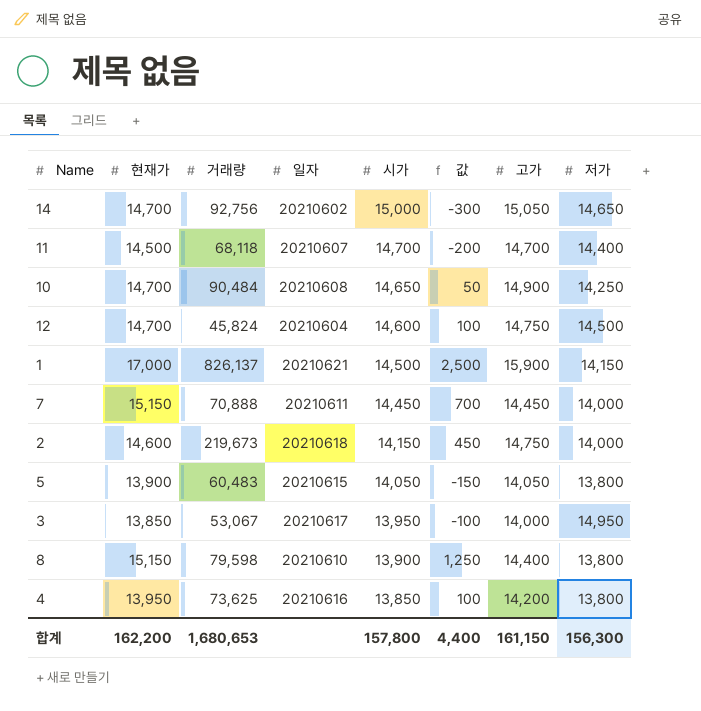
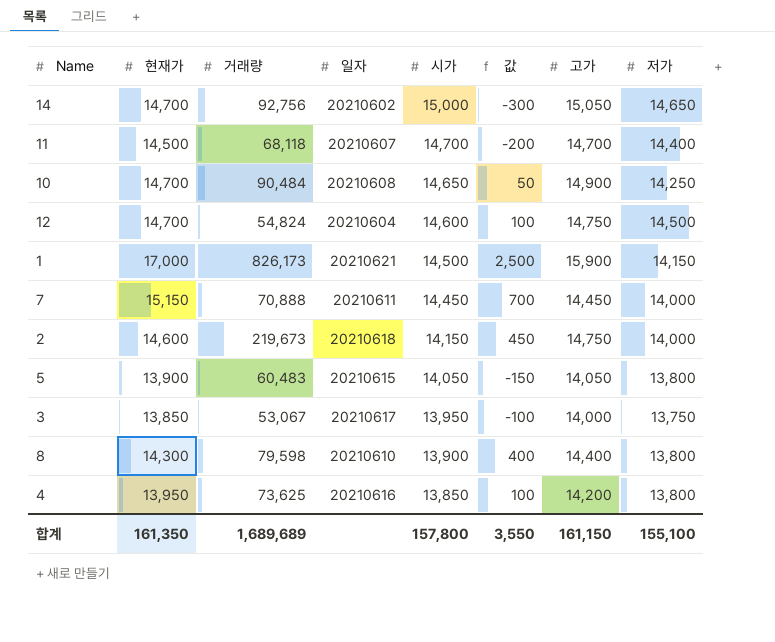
12 | 거래량: 45,824 -> 54,824
1 | 거래량: 826,137 -> 826,173
3 | 저가: 14,950 -> 13,750
8 | 현재가: 15,150 -> 14,300
8 | 값: 1,250 -> 400
합계 | 현재가: 162,200 -> 161,350
합계 | 거래량: 1,680,653 -> 1,689,689
합계 | 값: 4,400 -> 3,550
합계 | 저가: 156,300 -> 155,100

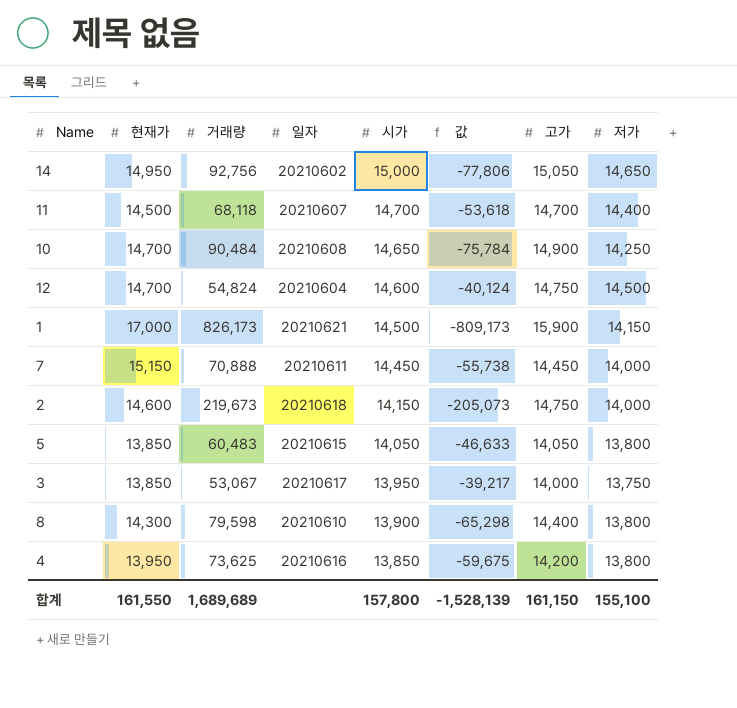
column 값 | formula: [현재가] - [시가] -> [현재가] - [거래량]
14 | 현재가: 14,700 -> 14,950
5 | 현재가: 13,900 -> 13,850
합계 | 현재가: 161,350 -> 161,550
합계 | 값: 3,550 -> -1,528,139

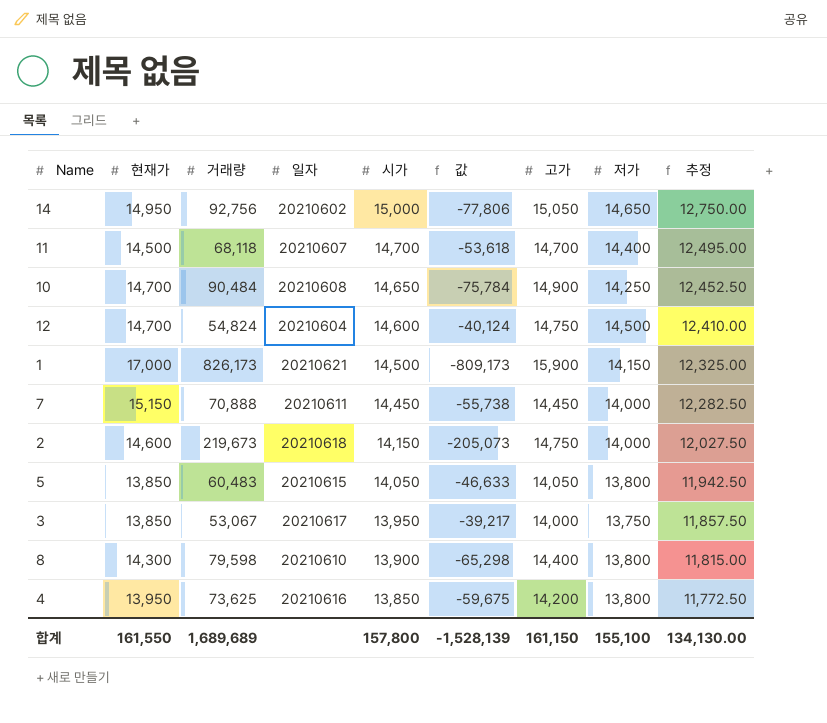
column 추정 | formula: none -> [시가] * 0.85

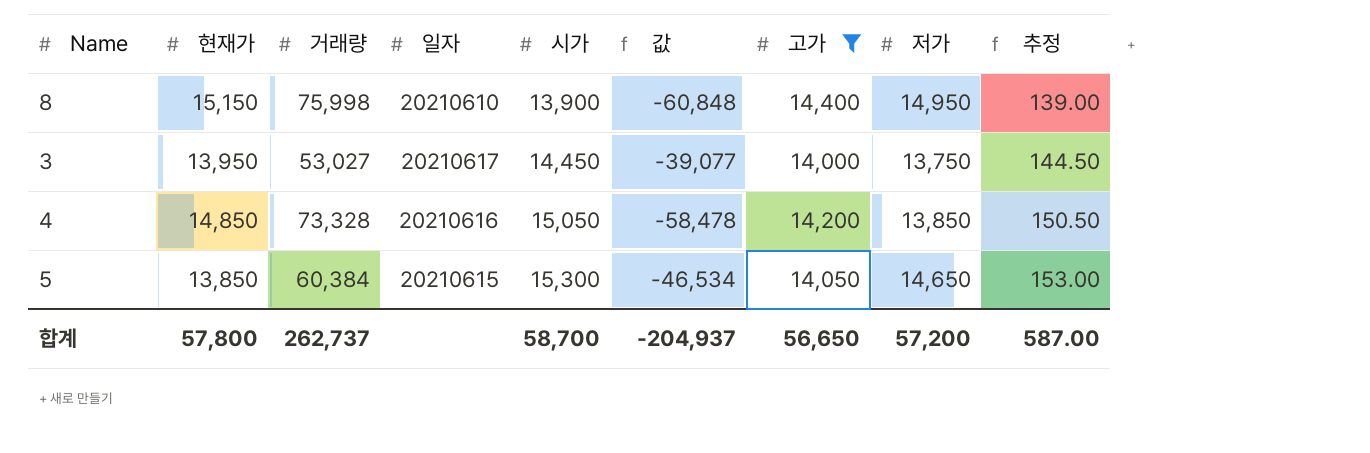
filter: none -> 고가 <= 14,400
row order: 시가 descending -> 시가 ascending
column 추정 | formula: [시가] * 0.85 -> [시가] * 0.01
8 | 현재가: 14,300 -> 15,150
8 | 거래량: 79,598 -> 75,998
8 | 값: -65,298 -> -60,848
8 | 저가: 13,800 -> 14,950
3 | 현재가: 13,850 -> 13,950
3 | 거래량: 53,067 -> 53,027
3 | 시가: 13,950 -> 14,450
3 | 값: -39,217 -> -39,077
4 | 현재가: 13,950 -> 14,850
4 | 거래량: 73,625 -> 73,328
4 | 시가: 13,850 -> 15,050
4 | 값: -59,675 -> -58,478
4 | 저가: 13,800 -> 13,850
5 | 거래량: 60,483 -> 60,384
5 | 시가: 14,050 -> 15,300
5 | 값: -46,633 -> -46,534
5 | 저가: 13,800 -> 14,650
합계 | 현재가: 161,550 -> 57,800
합계 | 거래량: 1,689,689 -> 262,737
합계 | 시가: 157,800 -> 58,700
합계 | 값: -1,528,139 -> -204,937
합계 | 고가: 161,150 -> 56,650
합계 | 저가: 155,100 -> 57,200
합계 | 추정: 134,130.00 -> 587.00

